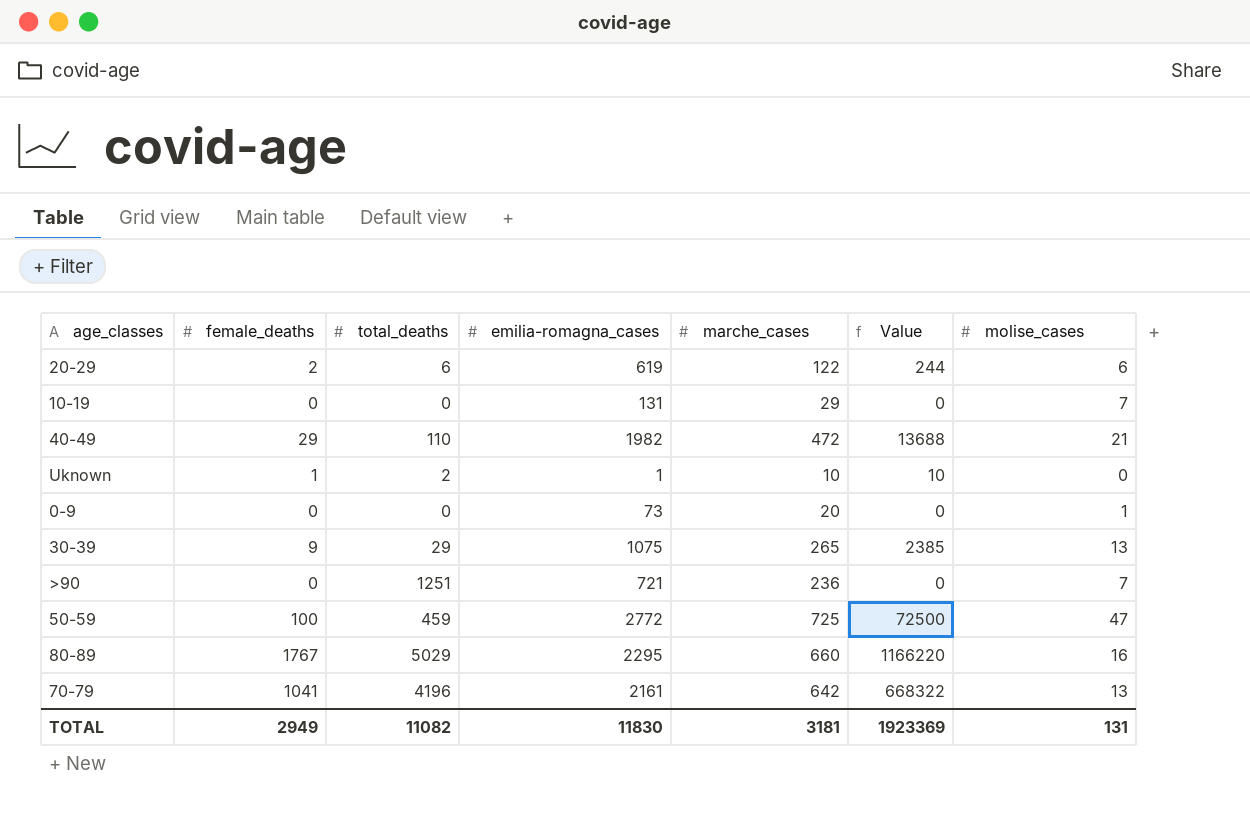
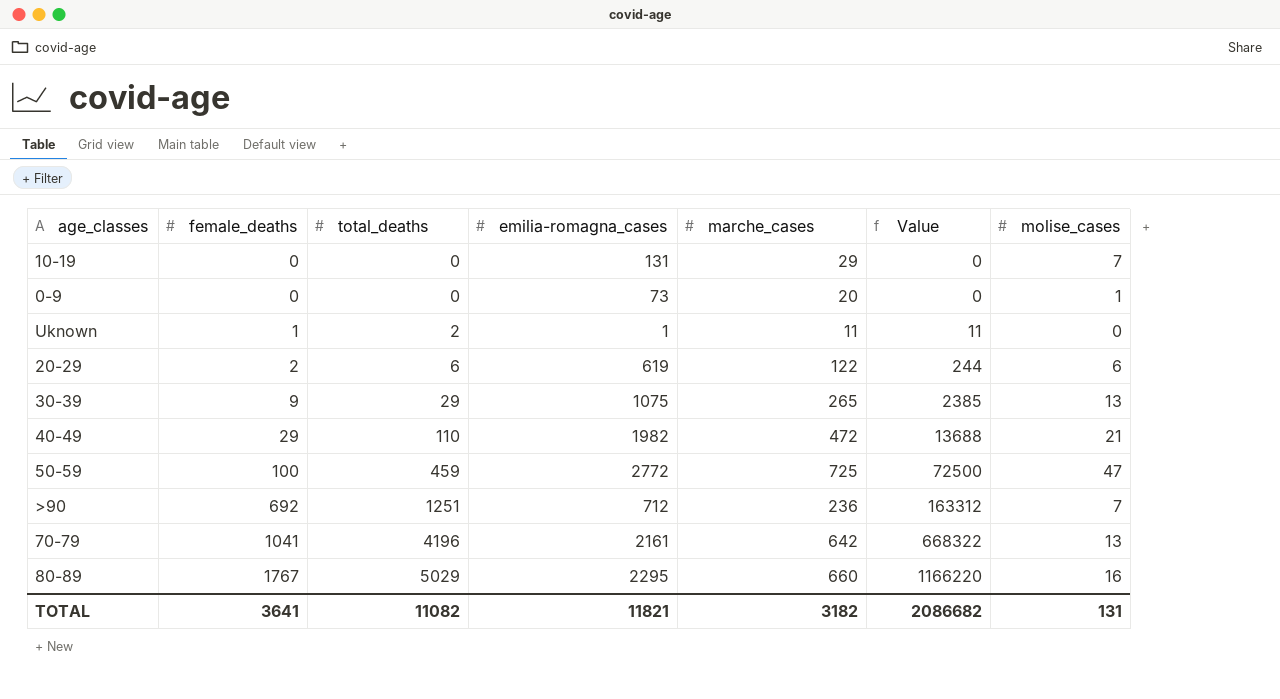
row order: none -> female_deaths ascending
Uknown | marche_cases: 10 -> 11
Uknown | Value: 10 -> 11
>90 | female_deaths: 0 -> 692
>90 | emilia-romagna_cases: 721 -> 712
>90 | Value: 0 -> 163312
TOTAL | female_deaths: 2949 -> 3641
TOTAL | emilia-romagna_cases: 11830 -> 11821
TOTAL | marche_cases: 3181 -> 3182
TOTAL | Value: 1923369 -> 2086682

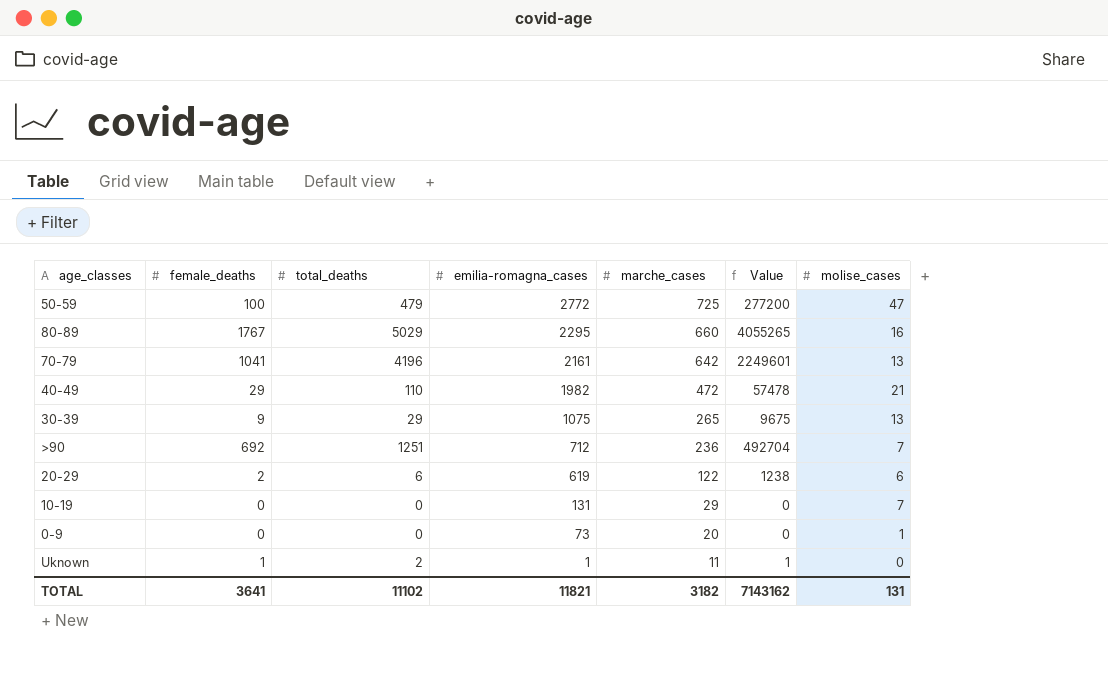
row order: female_deaths ascending -> emilia-romagna_cases descending
column Value | formula: [female_deaths] * [marche_cases] -> [female_deaths] * [emilia-romagna_cases]
50-59 | total_deaths: 459 -> 479
TOTAL | total_deaths: 11082 -> 11102
TOTAL | Value: 2086682 -> 7143162

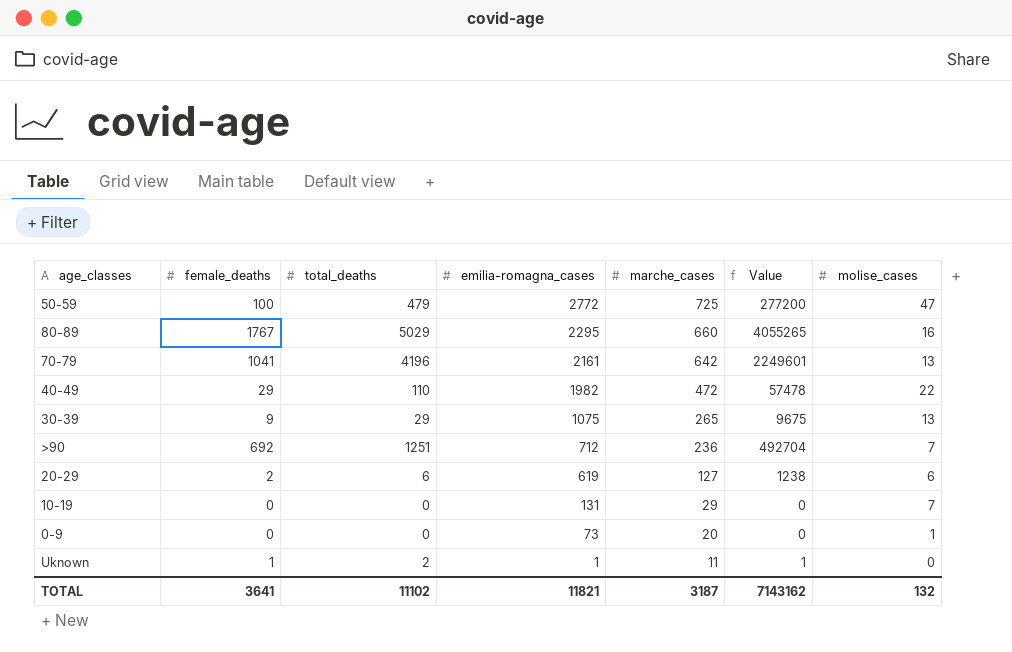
40-49 | molise_cases: 21 -> 22
20-29 | marche_cases: 122 -> 127
TOTAL | marche_cases: 3182 -> 3187
TOTAL | molise_cases: 131 -> 132

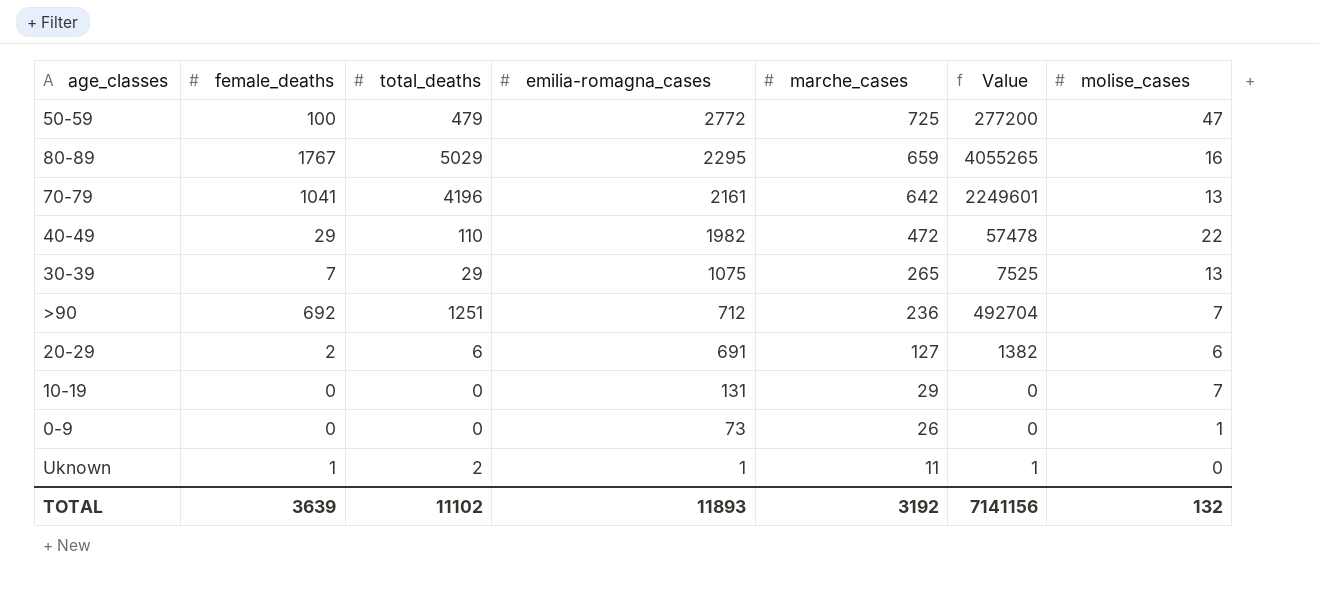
80-89 | marche_cases: 660 -> 659
30-39 | female_deaths: 9 -> 7
30-39 | Value: 9675 -> 7525
20-29 | emilia-romagna_cases: 619 -> 691
20-29 | Value: 1238 -> 1382
0-9 | marche_cases: 20 -> 26
TOTAL | female_deaths: 3641 -> 3639
TOTAL | emilia-romagna_cases: 11821 -> 11893
TOTAL | marche_cases: 3187 -> 3192
TOTAL | Value: 7143162 -> 7141156

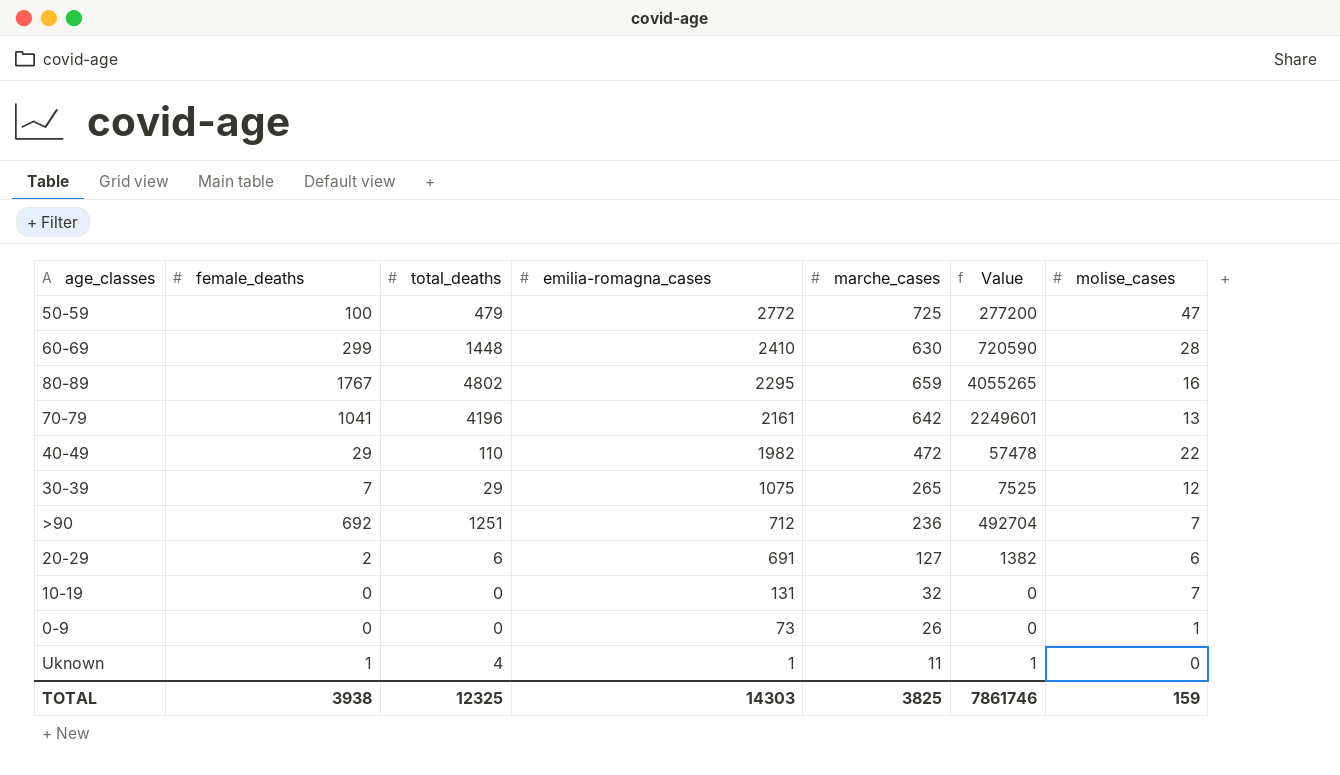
row 60-69: none -> 299 | 1448 | 2410 | 630 | 720590 | 28
80-89 | total_deaths: 5029 -> 4802
30-39 | molise_cases: 13 -> 12
10-19 | marche_cases: 29 -> 32
Uknown | total_deaths: 2 -> 4
TOTAL | female_deaths: 3639 -> 3938
TOTAL | total_deaths: 11102 -> 12325
TOTAL | emilia-romagna_cases: 11893 -> 14303
TOTAL | marche_cases: 3192 -> 3825
TOTAL | Value: 7141156 -> 7861746
TOTAL | molise_cases: 132 -> 159

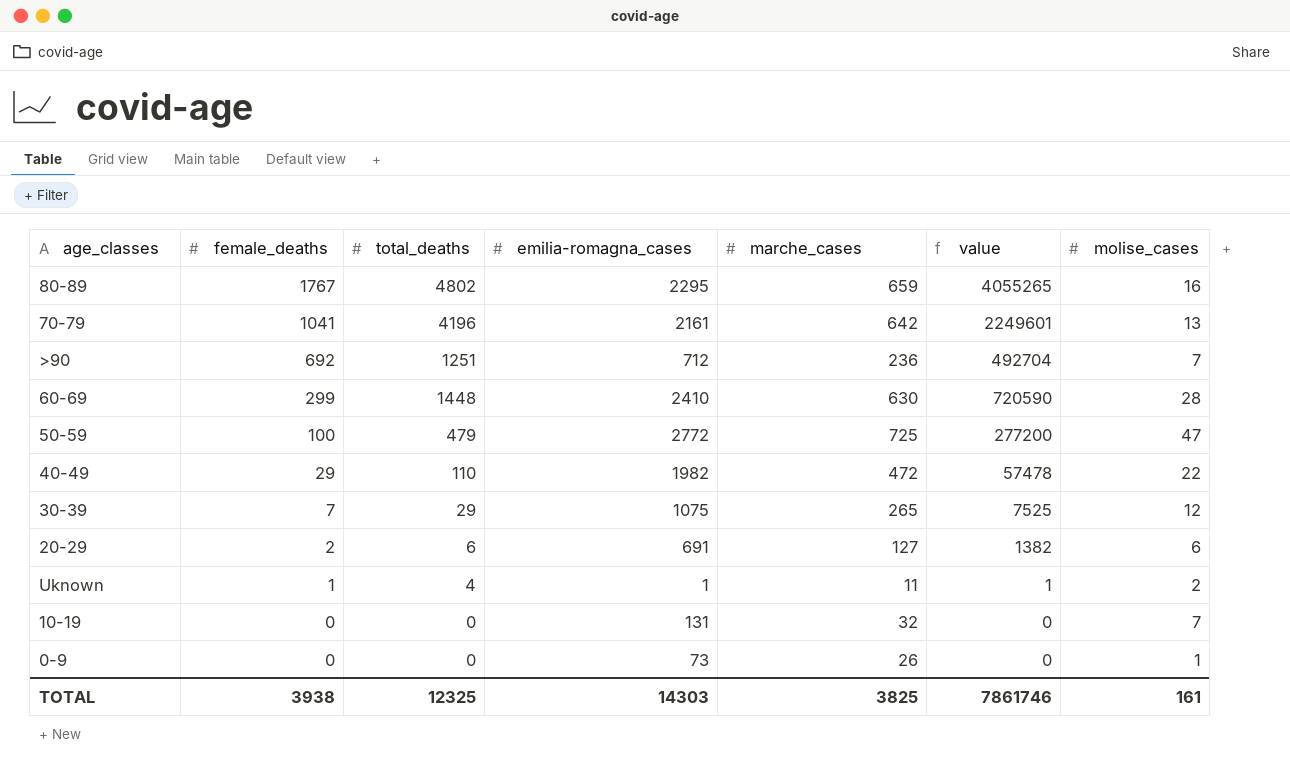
row order: emilia-romagna_cases descending -> female_deaths descending
column name: Value -> value
Uknown | molise_cases: 0 -> 2
TOTAL | molise_cases: 159 -> 161

